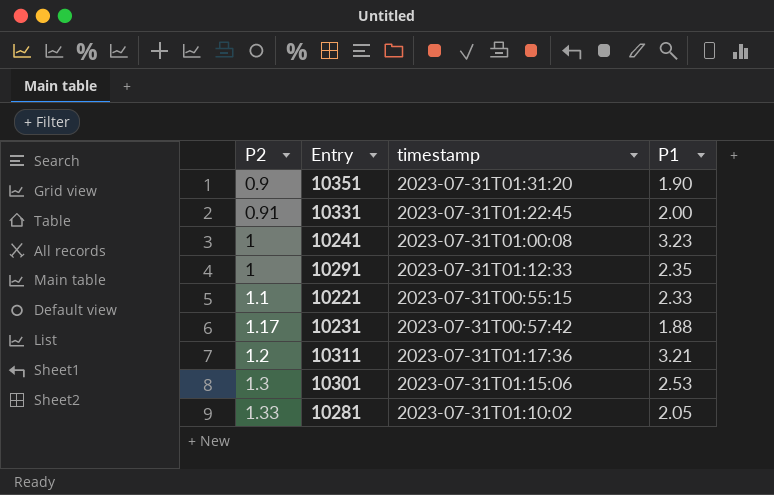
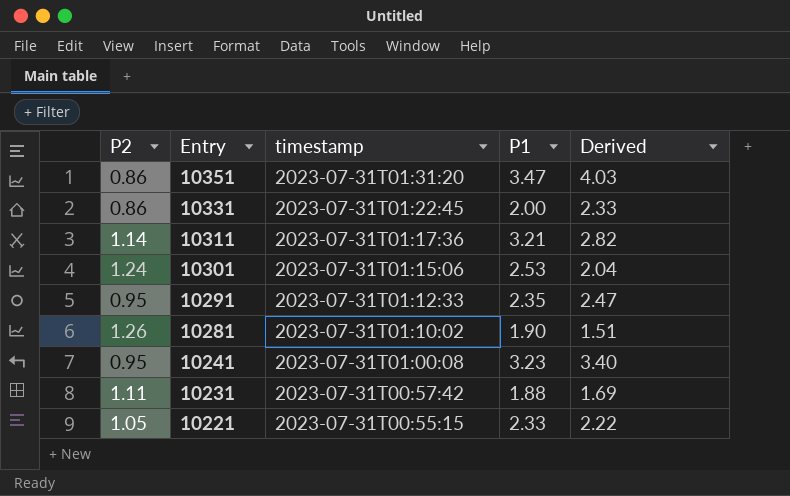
row order: P2 ascending -> Entry descending
column Derived | formula: none -> [P1] / [P2]
10351 | P2: 0.9 -> 0.86
10351 | P1: 1.90 -> 3.47
10331 | P2: 0.91 -> 0.86
10311 | P2: 1.2 -> 1.14
10301 | P2: 1.3 -> 1.24
10291 | P2: 1 -> 0.95
10281 | P2: 1.33 -> 1.26
10281 | P1: 2.05 -> 1.90
10241 | P2: 1 -> 0.95
10231 | P2: 1.17 -> 1.11
10221 | P2: 1.1 -> 1.05

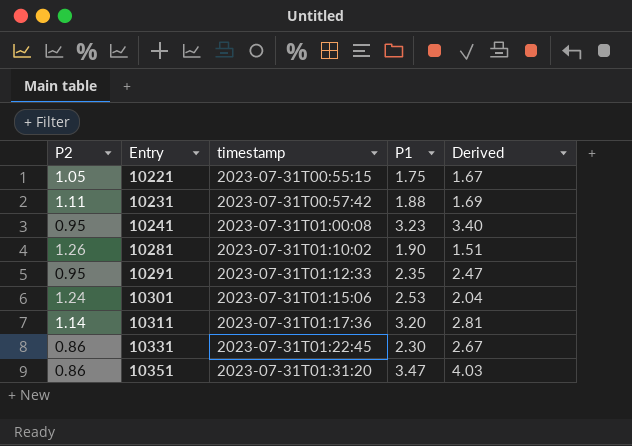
row order: Entry descending -> Entry ascending
10221 | P1: 2.33 -> 1.75
10221 | Derived: 2.22 -> 1.67
10311 | P1: 3.21 -> 3.20
10311 | Derived: 2.82 -> 2.81
10331 | P1: 2.00 -> 2.30
10331 | Derived: 2.33 -> 2.67

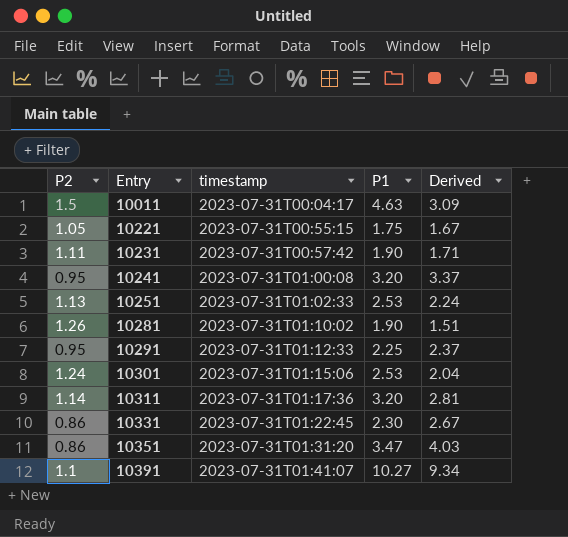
row 10011: none -> 1.5 | 2023-07-31T00:04:17 | 4.63 | 3.09
10231 | P1: 1.88 -> 1.90
10231 | Derived: 1.69 -> 1.71
10241 | P1: 3.23 -> 3.20
10241 | Derived: 3.40 -> 3.37
row 10251: none -> 1.13 | 2023-07-31T01:02:33 | 2.53 | 2.24
10291 | P1: 2.35 -> 2.25
10291 | Derived: 2.47 -> 2.37
row 10391: none -> 1.1 | 2023-07-31T01:41:07 | 10.27 | 9.34

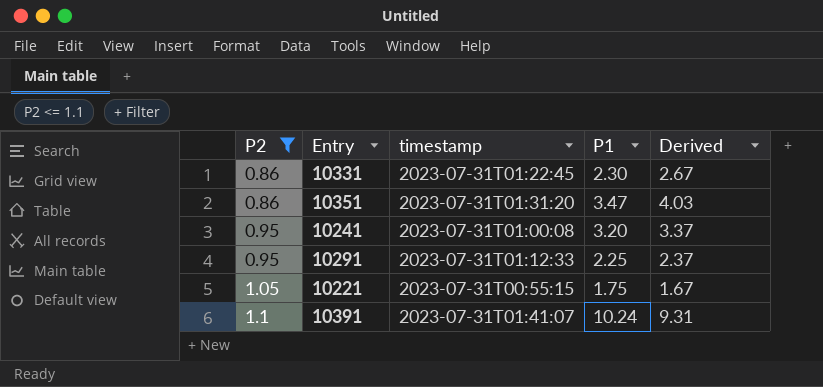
filter: none -> P2 <= 1.1
row order: Entry ascending -> P2 ascending
10391 | P1: 10.27 -> 10.24
10391 | Derived: 9.34 -> 9.31

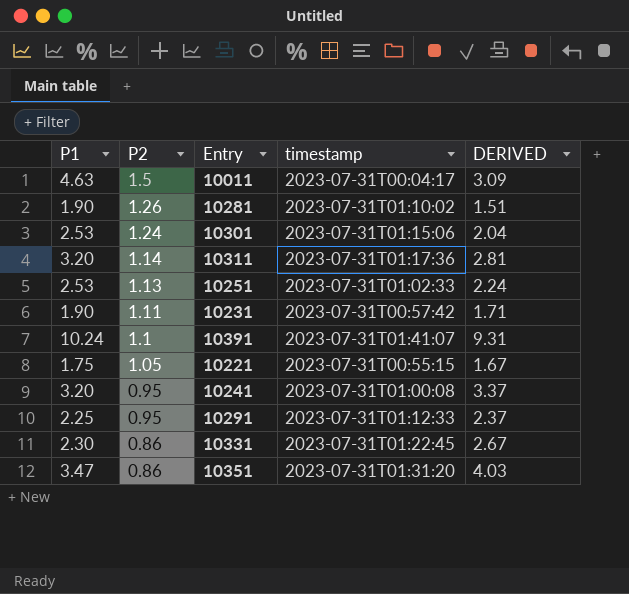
filter: P2 <= 1.1 -> none
row order: P2 ascending -> P2 descending
column P1 | position: 4 -> 1
column name: Derived -> DERIVED

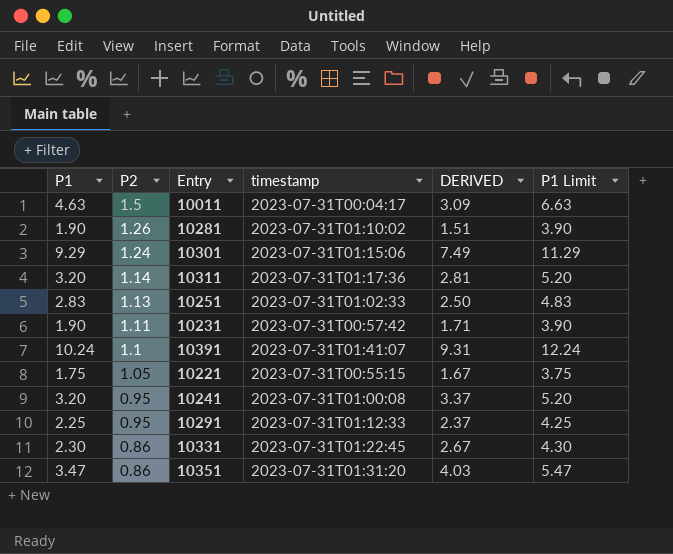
column P1 Limit | formula: none -> [P1] + 2
10301 | P1: 2.53 -> 9.29
10301 | DERIVED: 2.04 -> 7.49
10251 | P1: 2.53 -> 2.83
10251 | DERIVED: 2.24 -> 2.50

